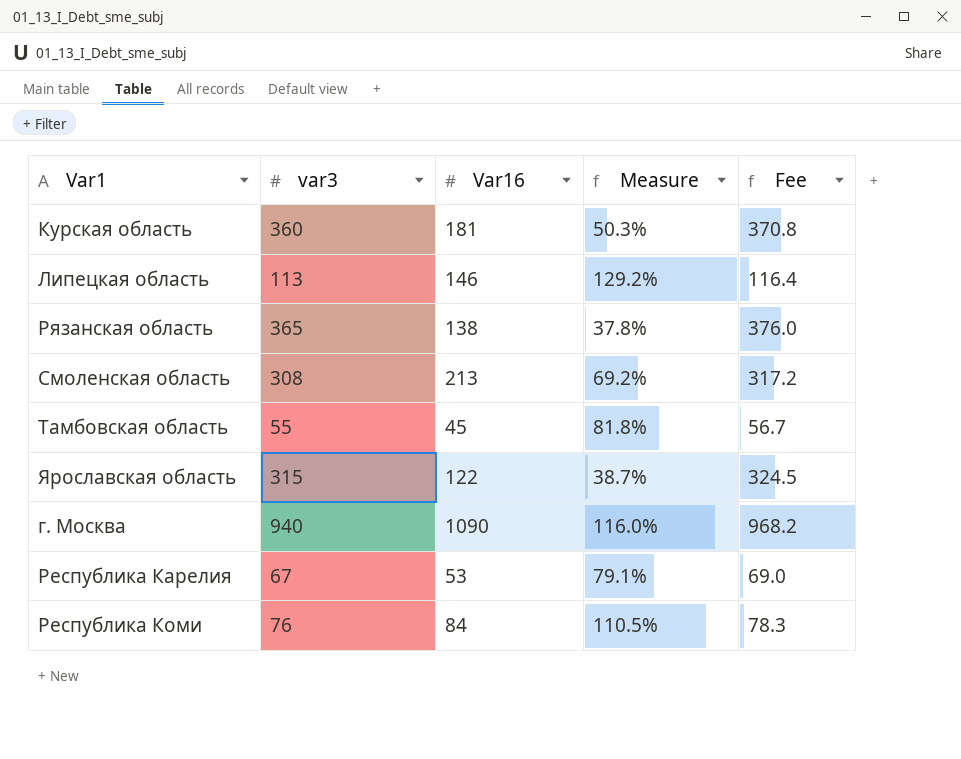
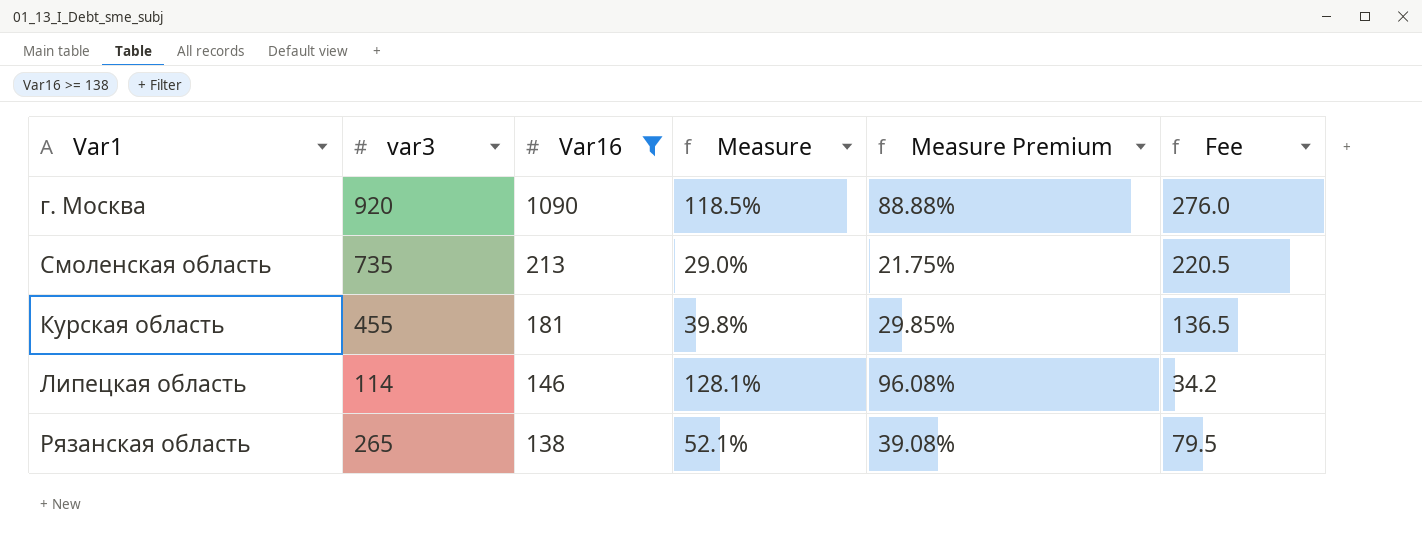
filter: none -> Var16 >= 138
row order: none -> Var16 descending
column Measure Premium | formula: none -> [Measure] * 0.75
column Fee | formula: [var3] * 1.03 -> [var3] * 0.3
г. Москва | var3: 940 -> 920
г. Москва | Measure: 116.0% -> 118.5%
Смоленская область | var3: 308 -> 735
Смоленская область | Measure: 69.2% -> 29.0%
Курская область | var3: 360 -> 455
Курская область | Measure: 50.3% -> 39.8%
Липецкая область | var3: 113 -> 114
Липецкая область | Measure: 129.2% -> 128.1%
Рязанская область | var3: 365 -> 265
Рязанская область | Measure: 37.8% -> 52.1%

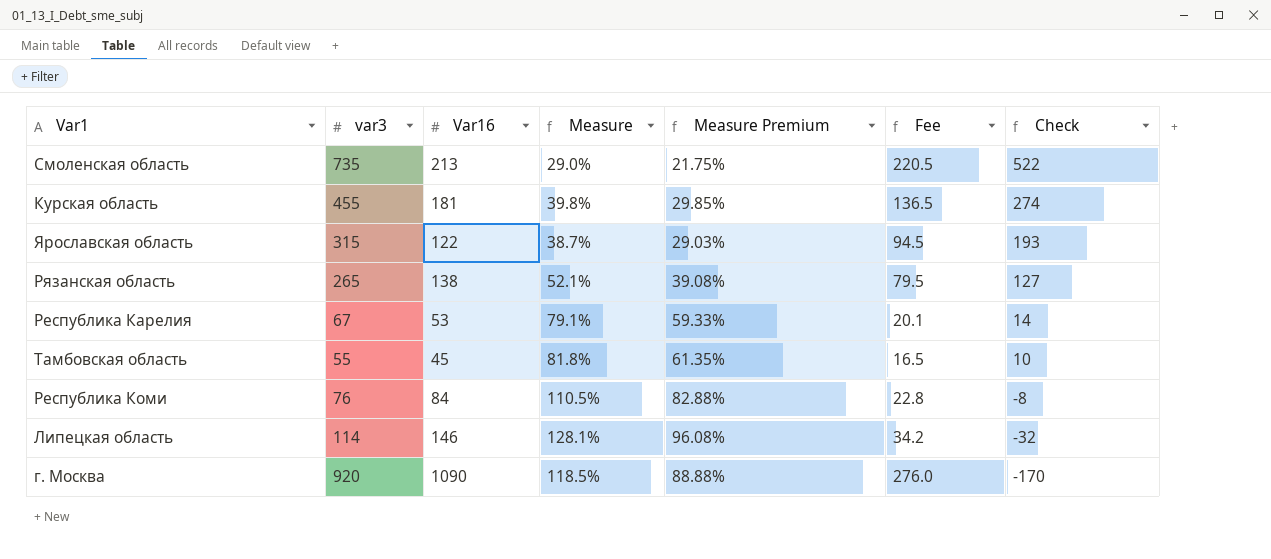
filter: Var16 >= 138 -> none
row order: Var16 descending -> Check descending
column Check | formula: none -> [var3] - [Var16]

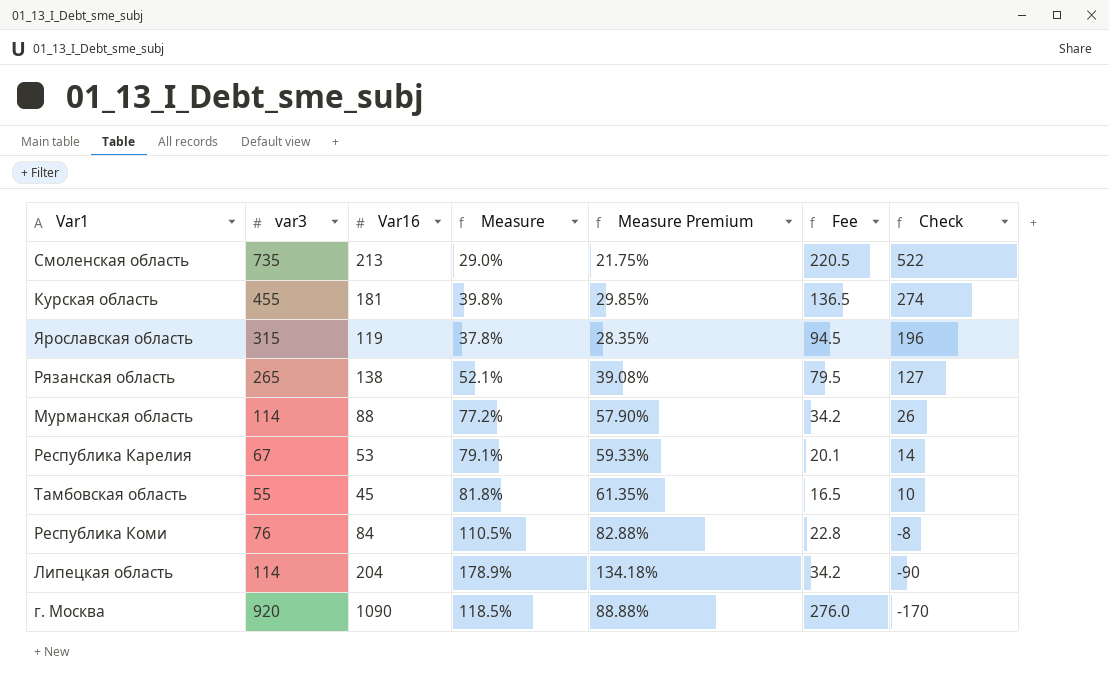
Ярославская область | Var16: 122 -> 119
Ярославская область | Measure: 38.7% -> 37.8%
Ярославская область | Measure Premium: 29.03% -> 28.35%
Ярославская область | Check: 193 -> 196
row Мурманская область: none -> 114 | 88 | 77.2% | 57.90% | 34.2 | 26
Липецкая область | Var16: 146 -> 204
Липецкая область | Measure: 128.1% -> 178.9%
Липецкая область | Measure Premium: 96.08% -> 134.18%
Липецкая область | Check: -32 -> -90

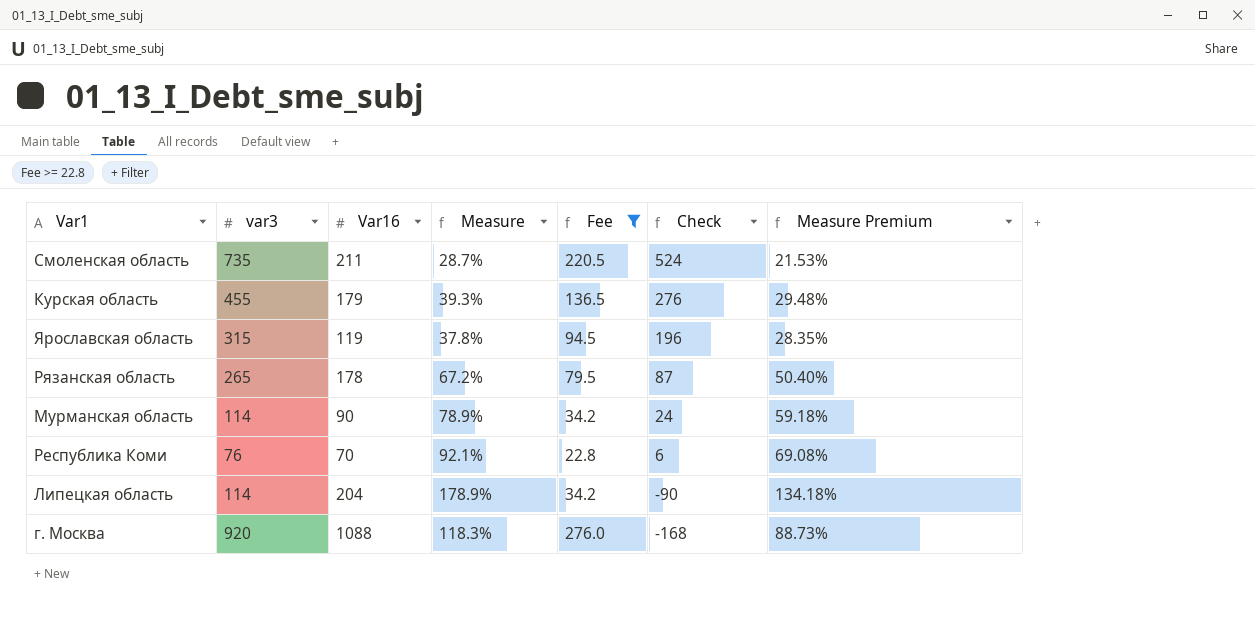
filter: none -> Fee >= 22.8
column Measure Premium | position: 5 -> 7
Смоленская область | Var16: 213 -> 211
Смоленская область | Measure: 29.0% -> 28.7%
Смоленская область | Check: 522 -> 524
Смоленская область | Measure Premium: 21.75% -> 21.53%
Курская область | Var16: 181 -> 179
Курская область | Measure: 39.8% -> 39.3%
Курская область | Check: 274 -> 276
Курская область | Measure Premium: 29.85% -> 29.48%
Рязанская область | Var16: 138 -> 178
Рязанская область | Measure: 52.1% -> 67.2%
Рязанская область | Check: 127 -> 87
Рязанская область | Measure Premium: 39.08% -> 50.40%
Мурманская область | Var16: 88 -> 90
Мурманская область | Measure: 77.2% -> 78.9%
Мурманская область | Check: 26 -> 24
Мурманская область | Measure Premium: 57.90% -> 59.18%
Республика Коми | Var16: 84 -> 70
Республика Коми | Measure: 110.5% -> 92.1%
Республика Коми | Check: -8 -> 6
Республика Коми | Measure Premium: 82.88% -> 69.08%
г. Москва | Var16: 1090 -> 1088
г. Москва | Measure: 118.5% -> 118.3%
г. Москва | Check: -170 -> -168
г. Москва | Measure Premium: 88.88% -> 88.73%

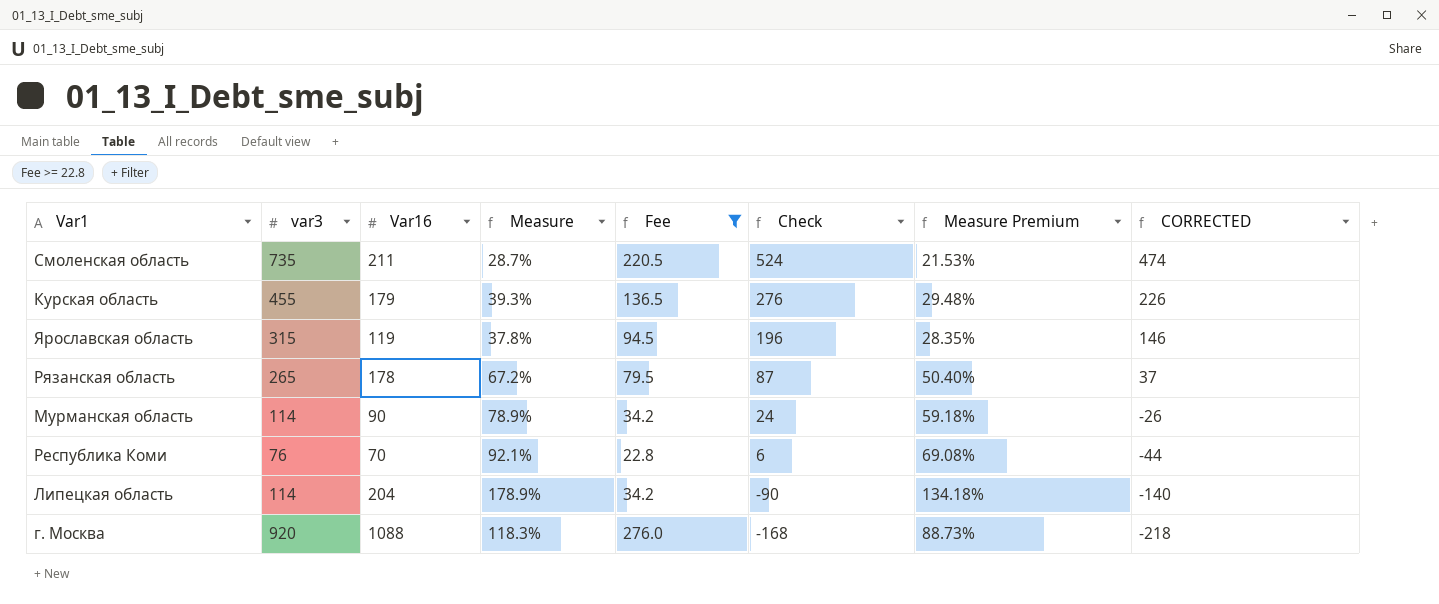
column CORRECTED | formula: none -> [Check] - 50

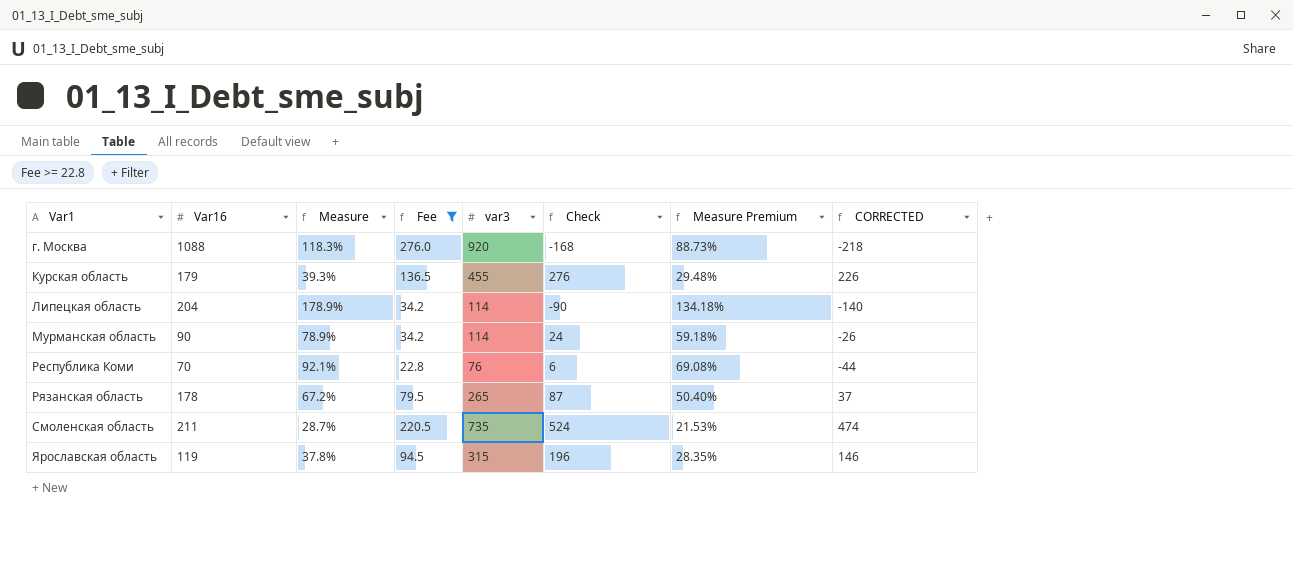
row order: Check descending -> Var1 ascending
column var3 | position: 2 -> 5

